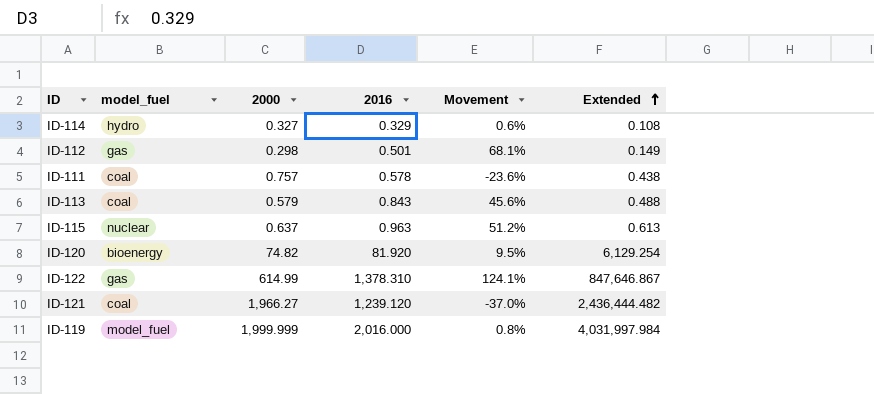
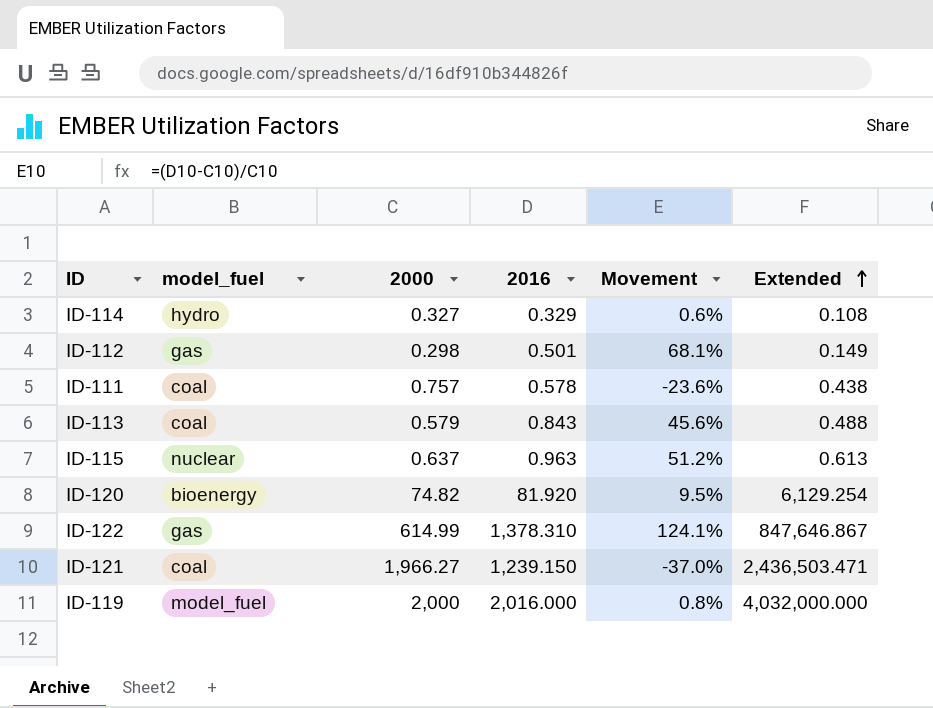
ID-121 | 2016: 1,239.120 -> 1,239.150
ID-121 | Extended: 2,436,444.482 -> 2,436,503.471
ID-119 | 2000: 1,999.999 -> 2,000
ID-119 | Extended: 4,031,997.984 -> 4,032,000.000

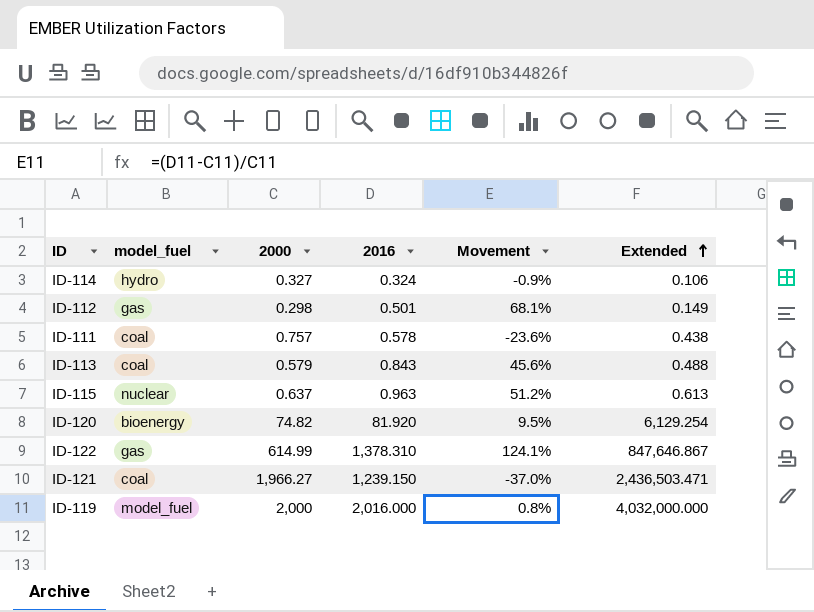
ID-114 | 2016: 0.329 -> 0.324
ID-114 | Movement: 0.6% -> -0.9%
ID-114 | Extended: 0.108 -> 0.106

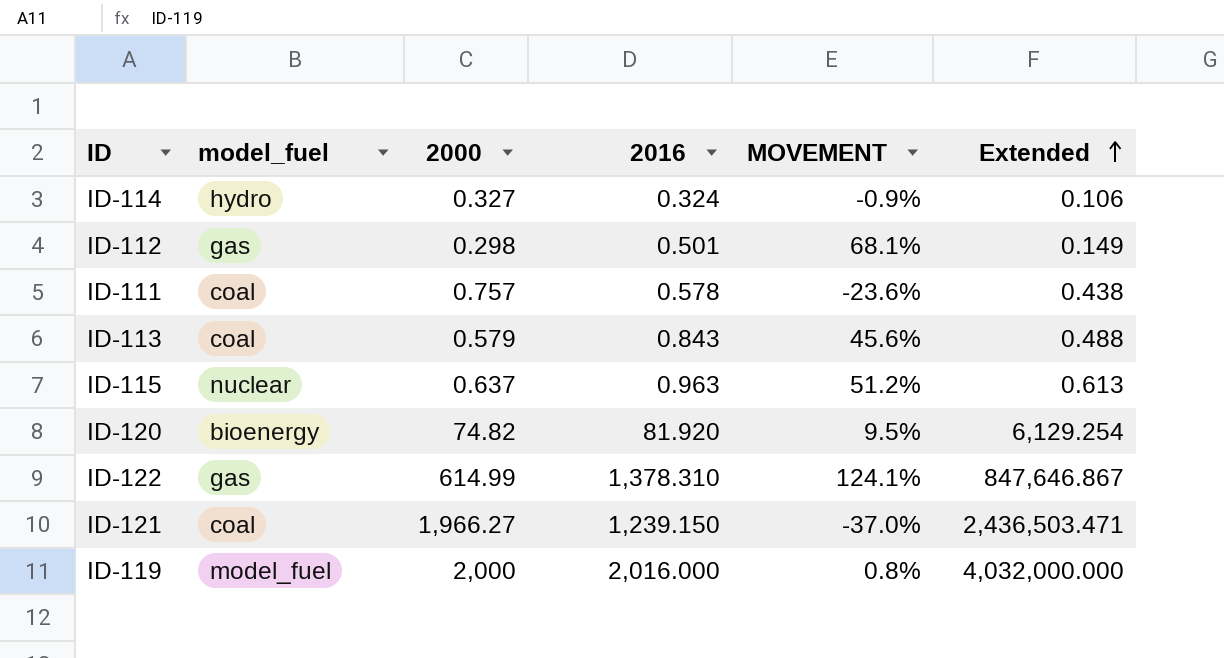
column name: Movement -> MOVEMENT

